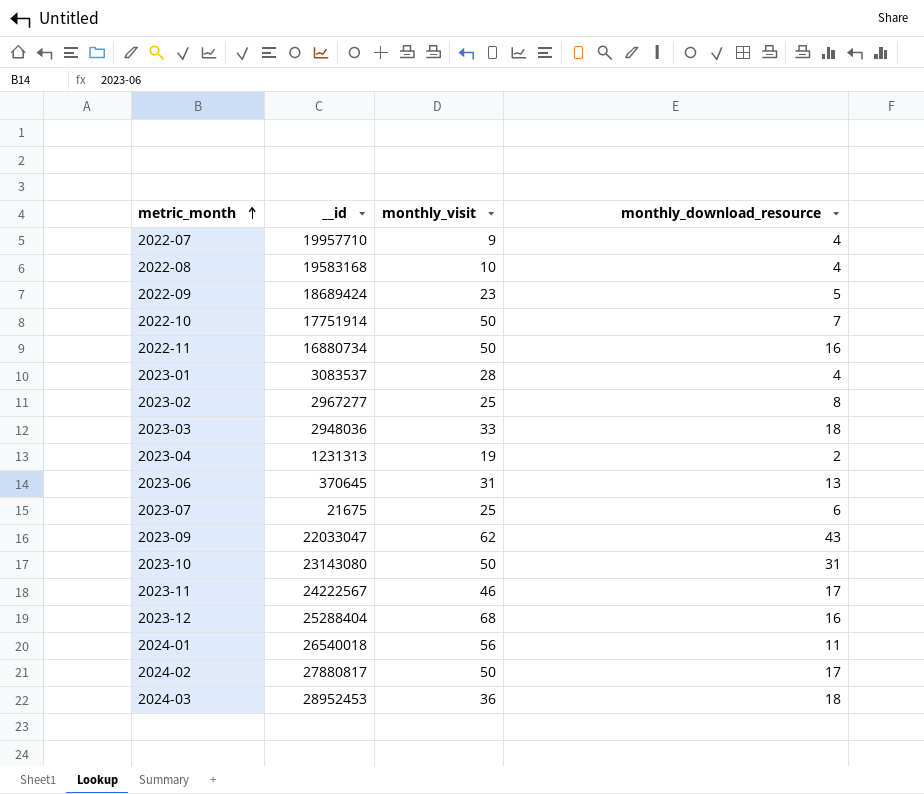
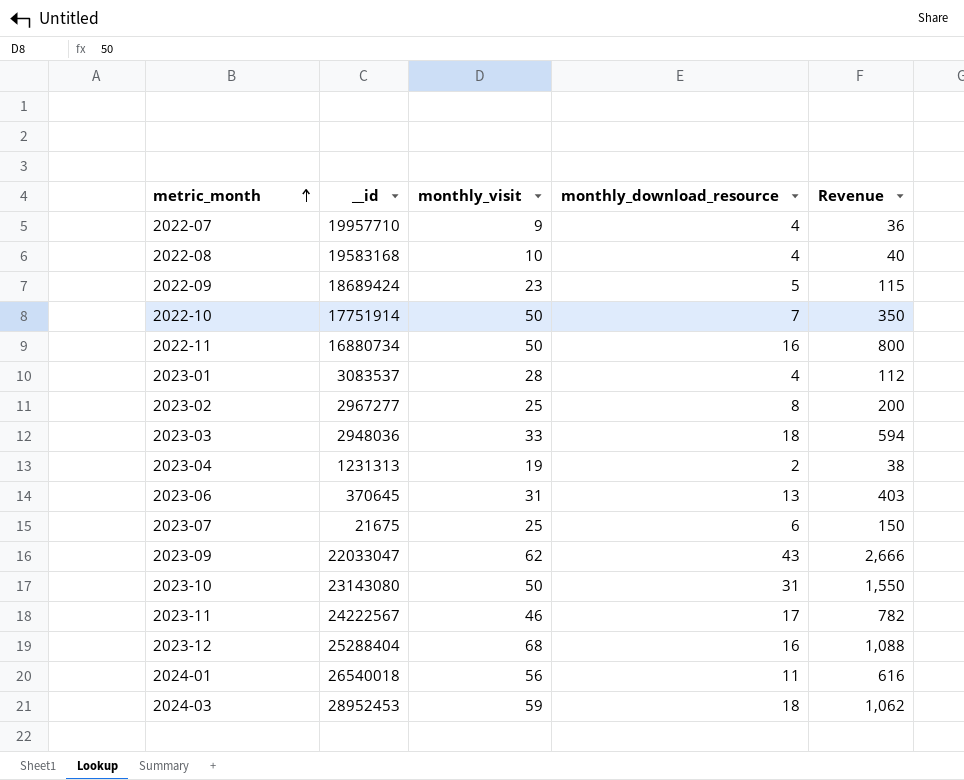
column Revenue | formula: none -> [monthly_visit] * [monthly_download_resource]
row 2024-02: 27880817 | 50 | 17 -> none
2024-03 | monthly_visit: 36 -> 59

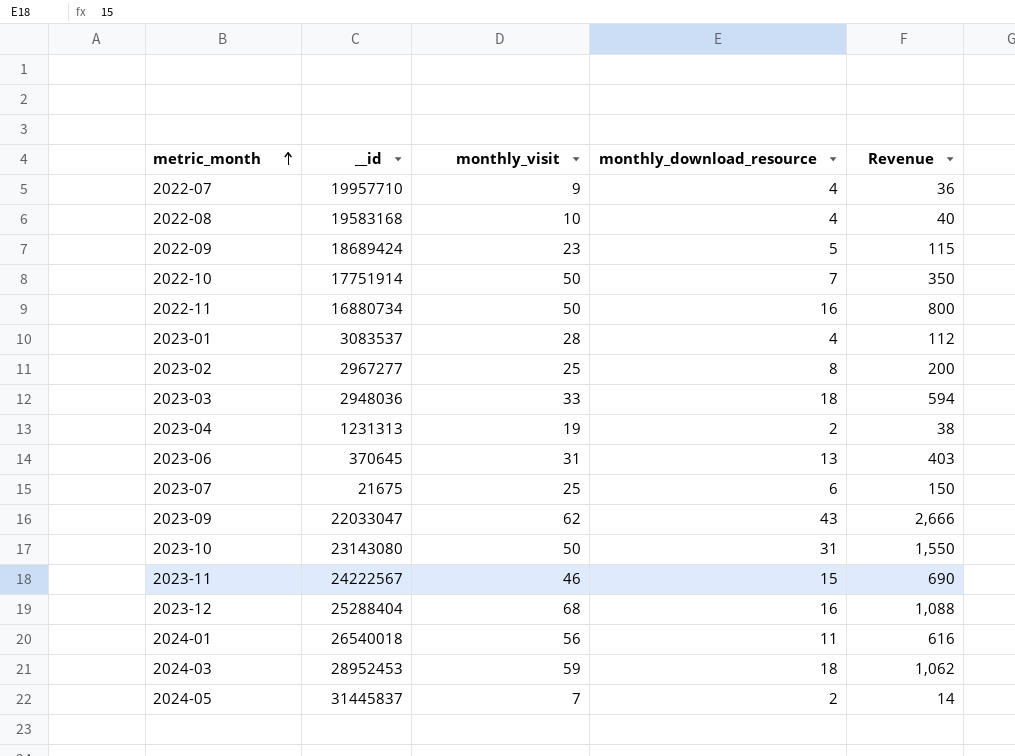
2023-11 | monthly_download_resource: 17 -> 15
2023-11 | Revenue: 782 -> 690
row 2024-05: none -> 31445837 | 7 | 2 | 14

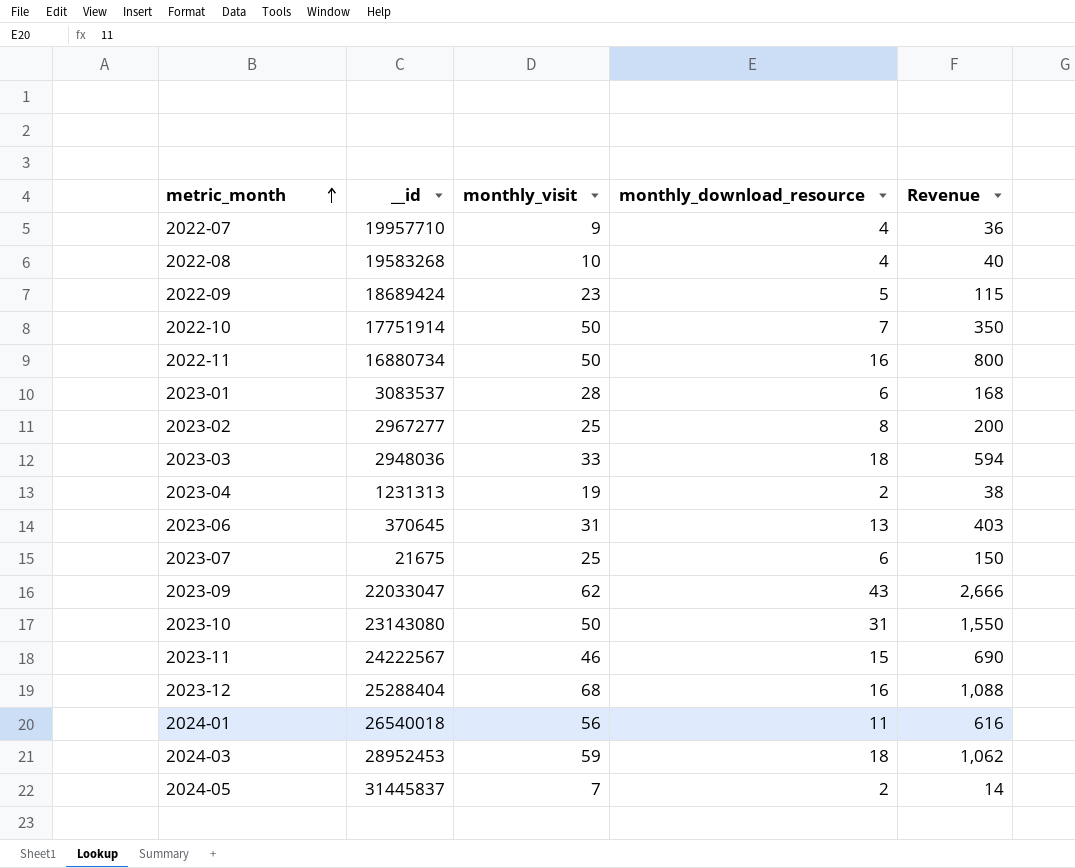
2022-08 | __id: 19583168 -> 19583268
2023-01 | monthly_download_resource: 4 -> 6
2023-01 | Revenue: 112 -> 168

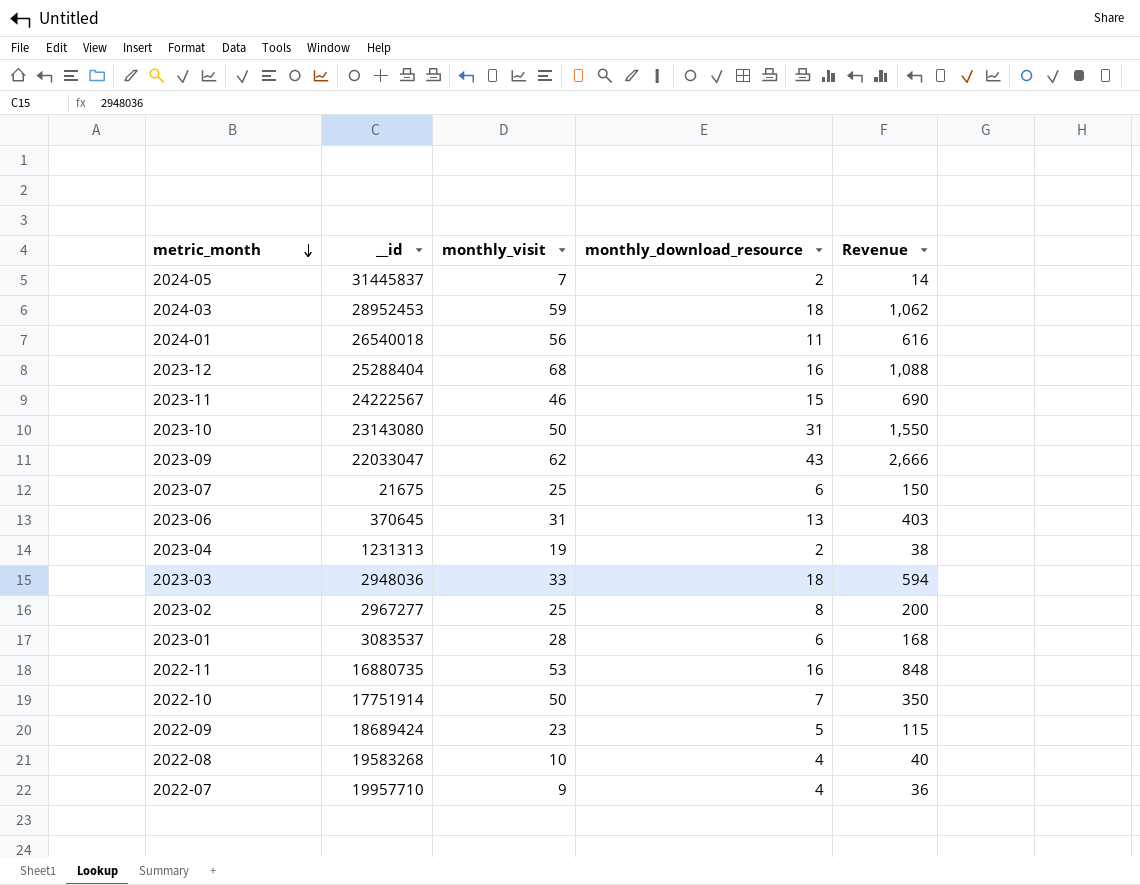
row order: metric_month ascending -> metric_month descending
2022-11 | __id: 16880734 -> 16880735
2022-11 | monthly_visit: 50 -> 53
2022-11 | Revenue: 800 -> 848

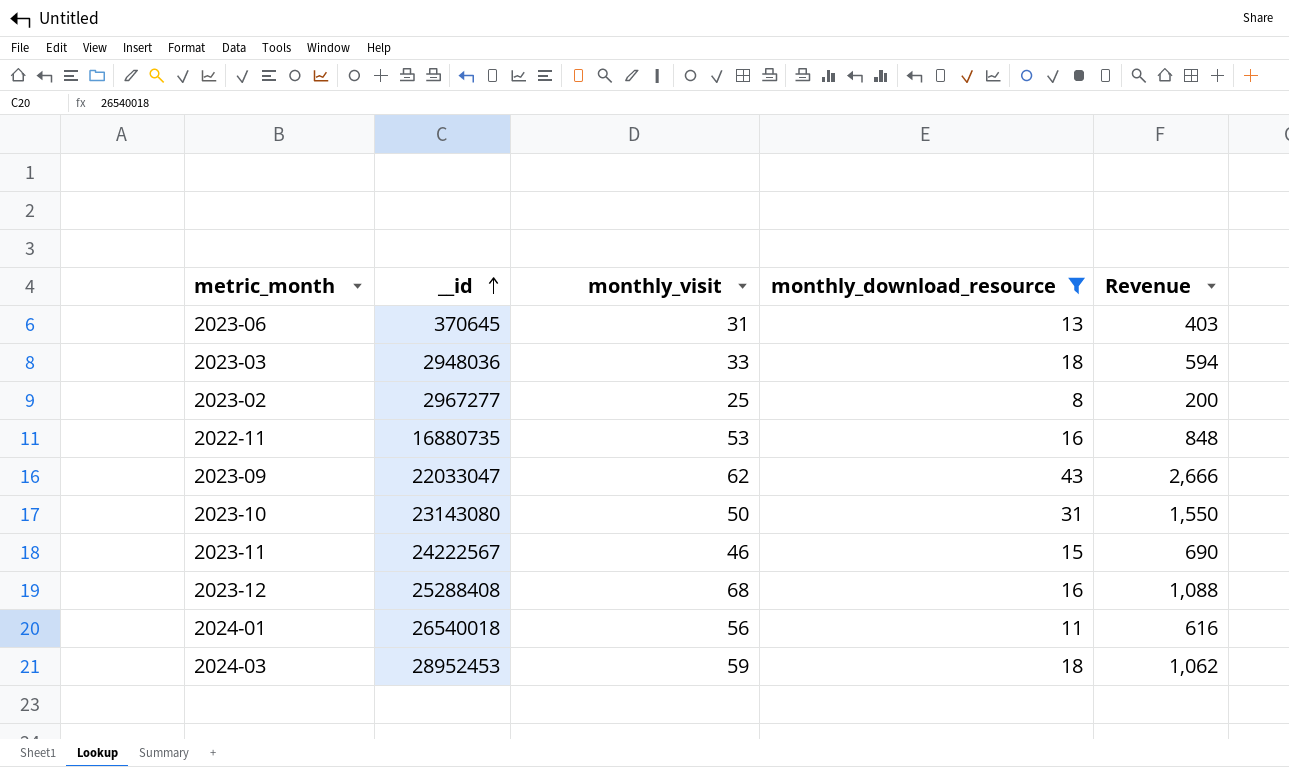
filter: none -> monthly_download_resource >= 8
row order: metric_month descending -> __id ascending
2023-12 | __id: 25288404 -> 25288408

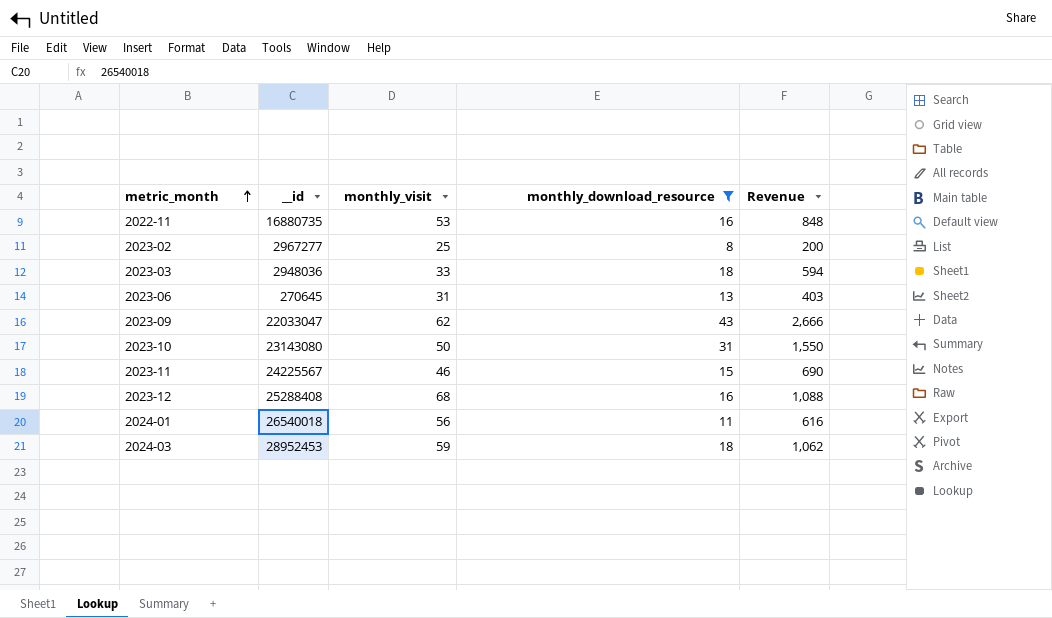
row order: __id ascending -> metric_month ascending
2023-06 | __id: 370645 -> 270645
2023-11 | __id: 24222567 -> 24225567

